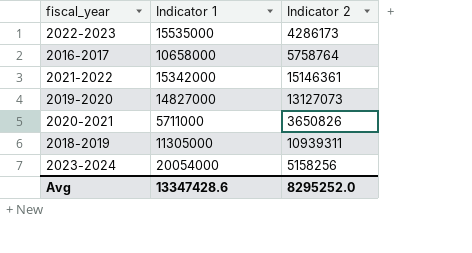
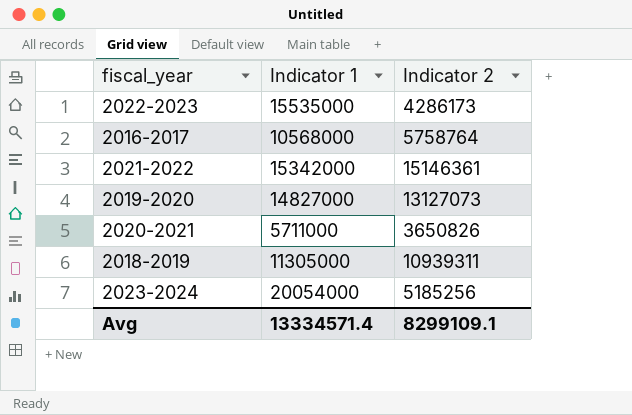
2016-2017 | Indicator 1: 10658000 -> 10568000
2023-2024 | Indicator 2: 5158256 -> 5185256
Avg | Indicator 1: 13347428.6 -> 13334571.4
Avg | Indicator 2: 8295252.0 -> 8299109.1

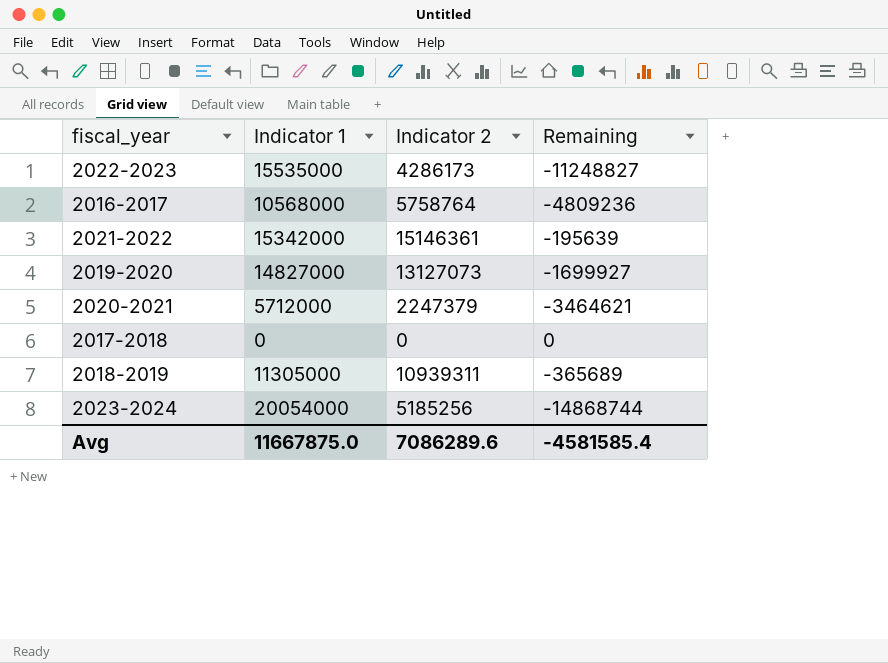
column Remaining | formula: none -> [Indicator 2] - [Indicator 1]
2020-2021 | Indicator 1: 5711000 -> 5712000
2020-2021 | Indicator 2: 3650826 -> 2247379
row 2017-2018: none -> 0 | 0 | 0
Avg | Indicator 1: 13334571.4 -> 11667875.0
Avg | Indicator 2: 8299109.1 -> 7086289.6

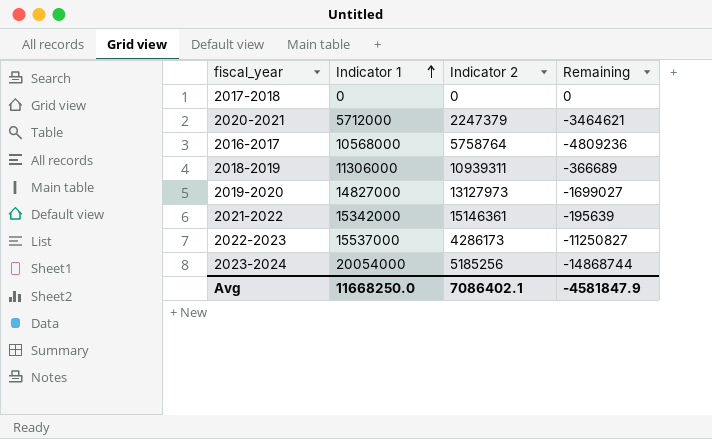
row order: none -> Indicator 1 ascending
2018-2019 | Indicator 1: 11305000 -> 11306000
2018-2019 | Remaining: -365689 -> -366689
2019-2020 | Indicator 2: 13127073 -> 13127973
2019-2020 | Remaining: -1699927 -> -1699027
2022-2023 | Indicator 1: 15535000 -> 15537000
2022-2023 | Remaining: -11248827 -> -11250827
Avg | Indicator 1: 11667875.0 -> 11668250.0
Avg | Indicator 2: 7086289.6 -> 7086402.1
Avg | Remaining: -4581585.4 -> -4581847.9

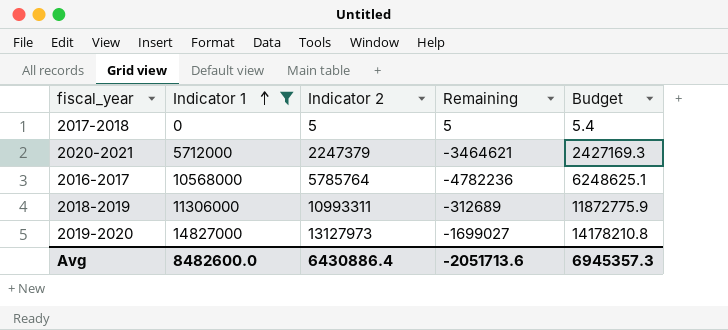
filter: none -> Indicator 1 <= 14827000
column Budget | formula: none -> [Indicator 2] * 1.08
2017-2018 | Indicator 2: 0 -> 5
2017-2018 | Remaining: 0 -> 5
2016-2017 | Indicator 2: 5758764 -> 5785764
2016-2017 | Remaining: -4809236 -> -4782236
2018-2019 | Indicator 2: 10939311 -> 10993311
2018-2019 | Remaining: -366689 -> -312689
Avg | Indicator 1: 11668250.0 -> 8482600.0
Avg | Indicator 2: 7086402.1 -> 6430886.4
Avg | Remaining: -4581847.9 -> -2051713.6

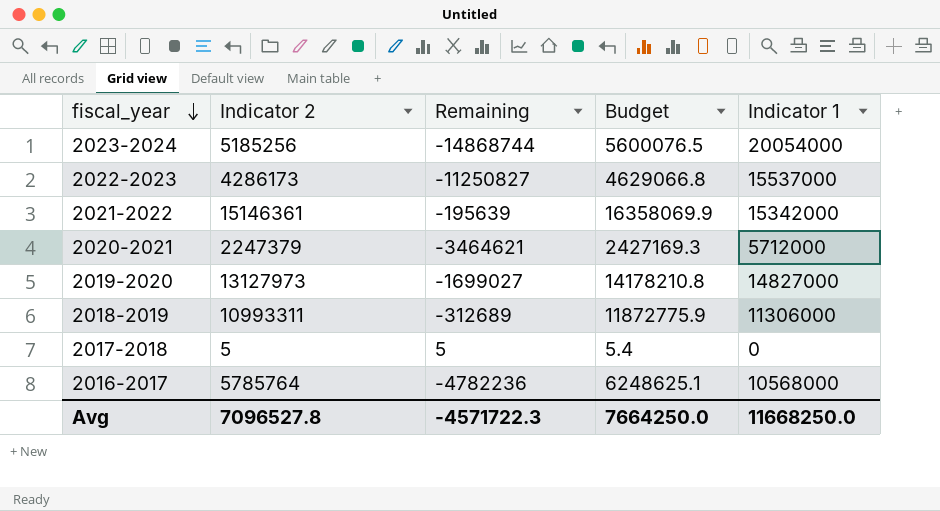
filter: Indicator 1 <= 14827000 -> none
row order: Indicator 1 ascending -> fiscal_year descending
column Indicator 1 | position: 2 -> 5
Avg | Indicator 2: 6430886.4 -> 7096527.8
Avg | Remaining: -2051713.6 -> -4571722.3
Avg | Budget: 6945357.3 -> 7664250.0
Avg | Indicator 1: 8482600.0 -> 11668250.0

